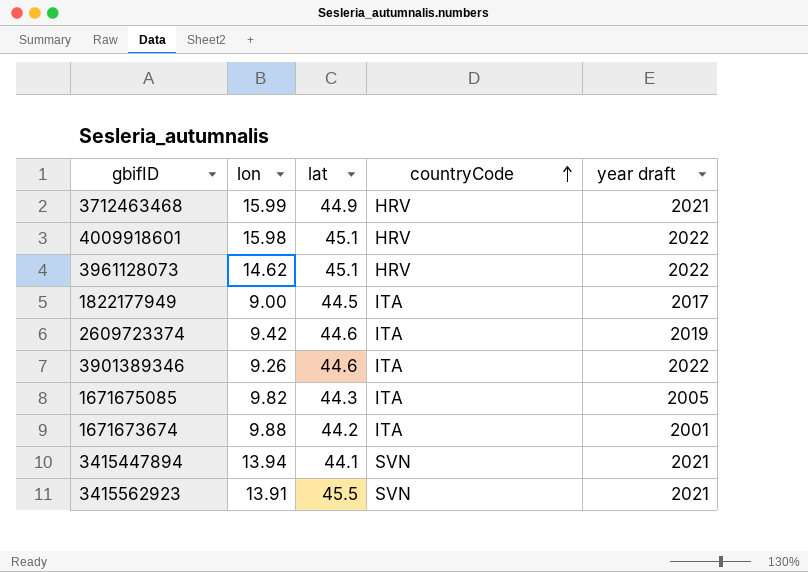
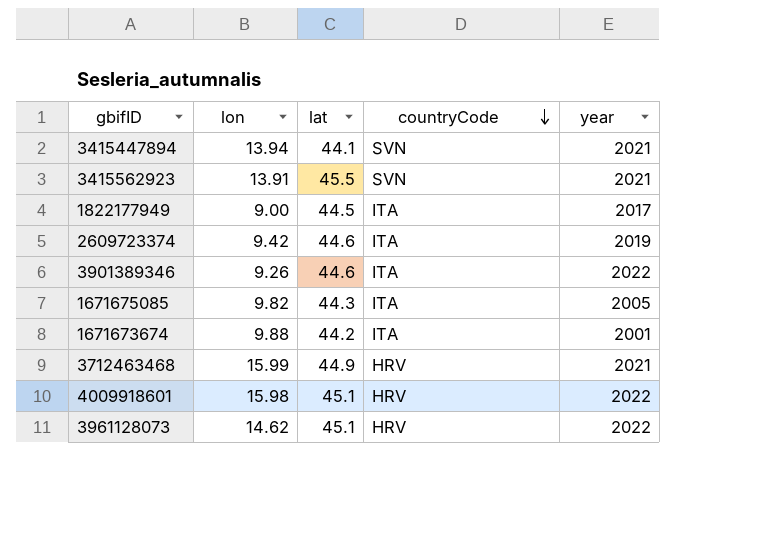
row order: countryCode ascending -> countryCode descending
column name: year draft -> year

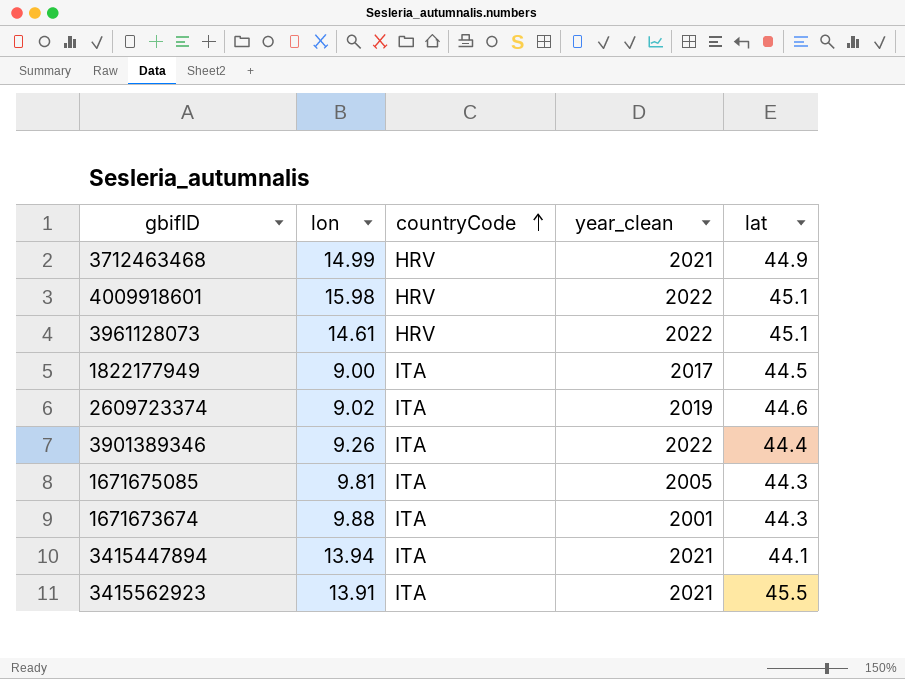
row order: countryCode descending -> countryCode ascending
column name: year -> year_clean
column lat | position: 3 -> 5
3712463468 | lon: 15.99 -> 14.99
3961128073 | lon: 14.62 -> 14.61
2609723374 | lon: 9.42 -> 9.02
3901389346 | lat: 44.6 -> 44.4
1671675085 | lon: 9.82 -> 9.81
1671673674 | lat: 44.2 -> 44.3
3415447894 | countryCode: SVN -> ITA
3415562923 | countryCode: SVN -> ITA

